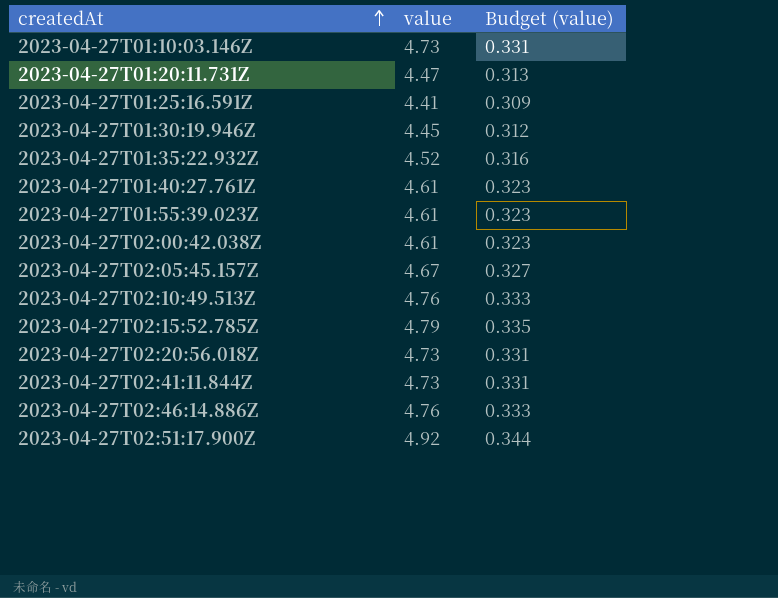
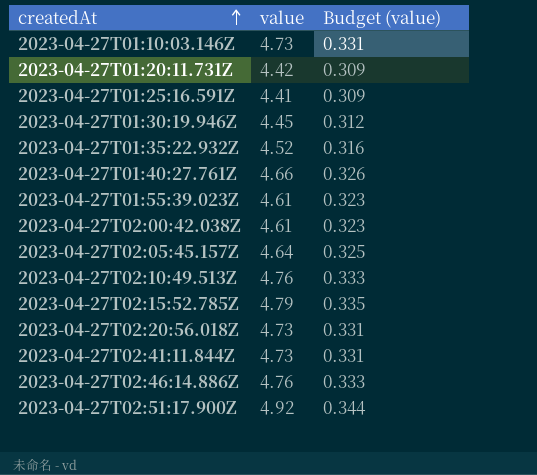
2023-04-27T01:20:11.731Z | value: 4.47 -> 4.42
2023-04-27T01:20:11.731Z | Budget (value): 0.313 -> 0.309
2023-04-27T01:40:27.761Z | value: 4.61 -> 4.66
2023-04-27T01:40:27.761Z | Budget (value): 0.323 -> 0.326
2023-04-27T02:05:45.157Z | value: 4.67 -> 4.64
2023-04-27T02:05:45.157Z | Budget (value): 0.327 -> 0.325

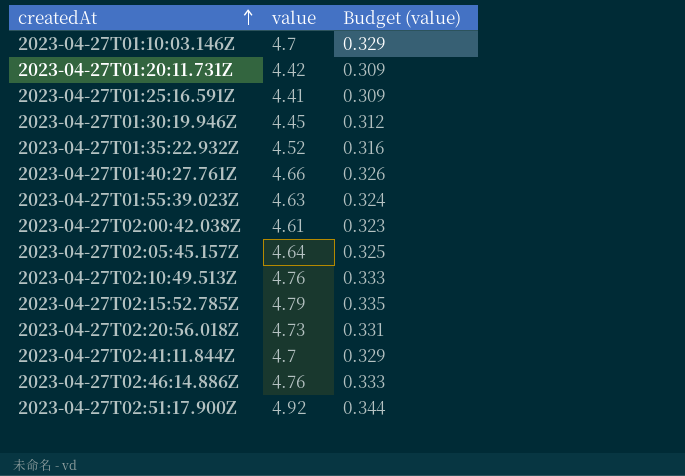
2023-04-27T01:10:03.146Z | value: 4.73 -> 4.7
2023-04-27T01:10:03.146Z | Budget (value): 0.331 -> 0.329
2023-04-27T01:55:39.023Z | value: 4.61 -> 4.63
2023-04-27T01:55:39.023Z | Budget (value): 0.323 -> 0.324
2023-04-27T02:41:11.844Z | value: 4.73 -> 4.7
2023-04-27T02:41:11.844Z | Budget (value): 0.331 -> 0.329

